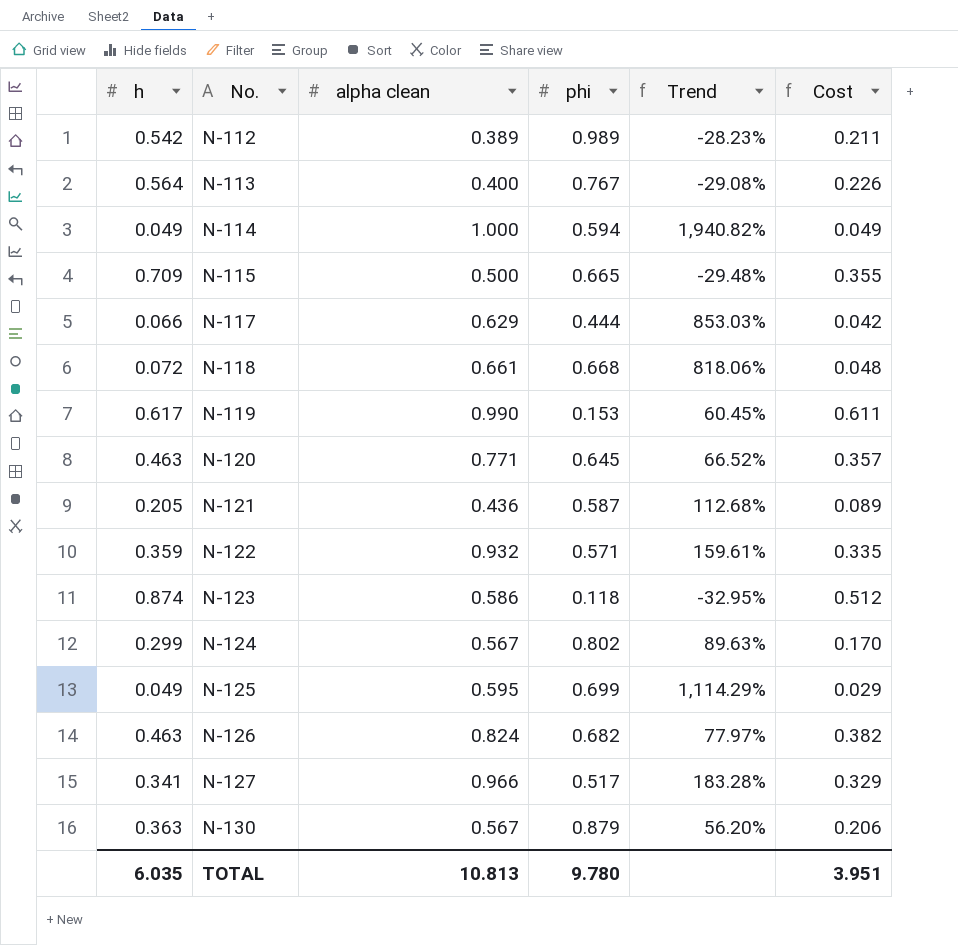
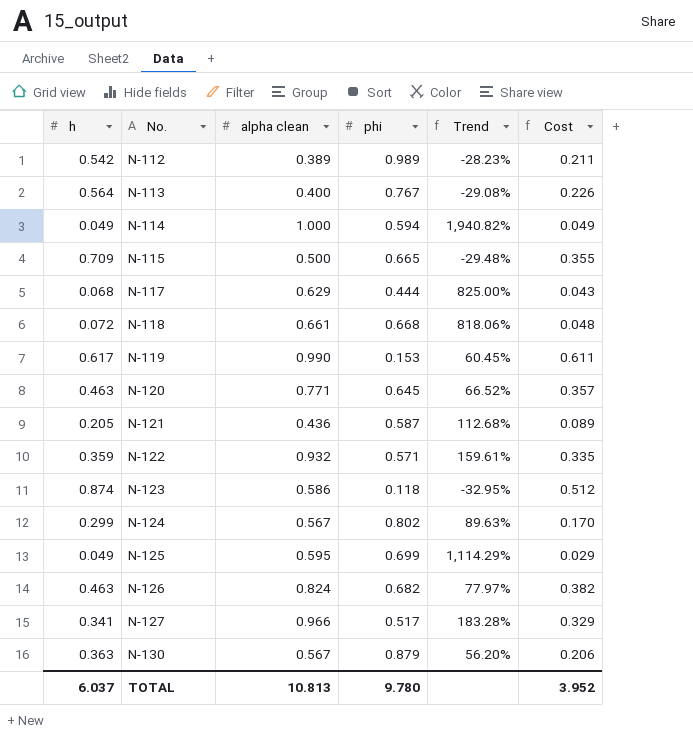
N-117 | h: 0.066 -> 0.068
N-117 | Trend: 853.03% -> 825.00%
N-117 | Cost: 0.042 -> 0.043
TOTAL | h: 6.035 -> 6.037
TOTAL | Cost: 3.951 -> 3.952

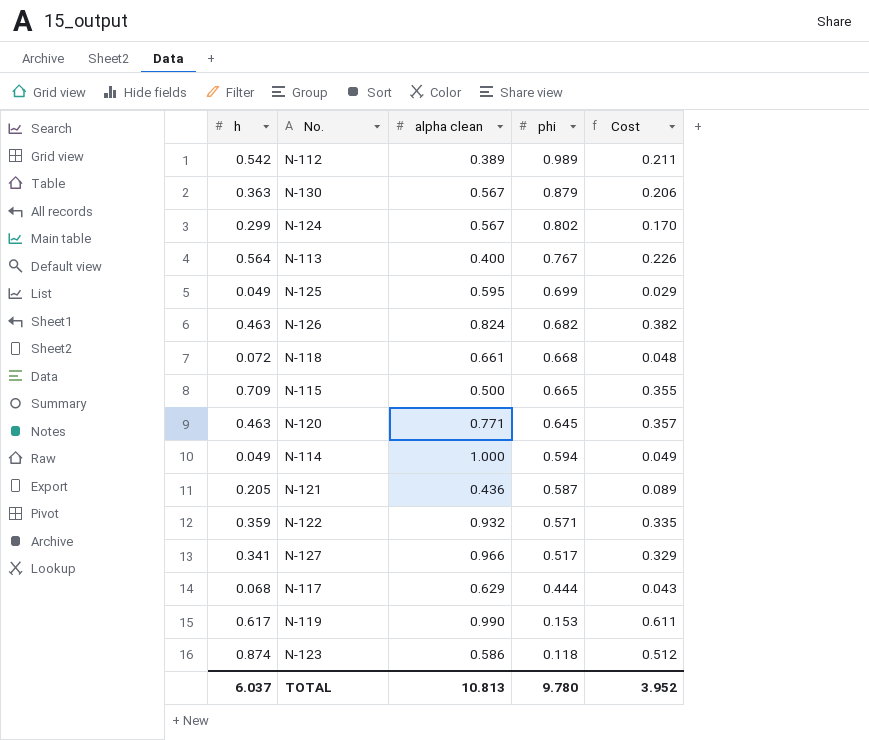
row order: No. ascending -> phi descending
column Trend | formula: ([alpha clean] - [h]) / [h] -> none

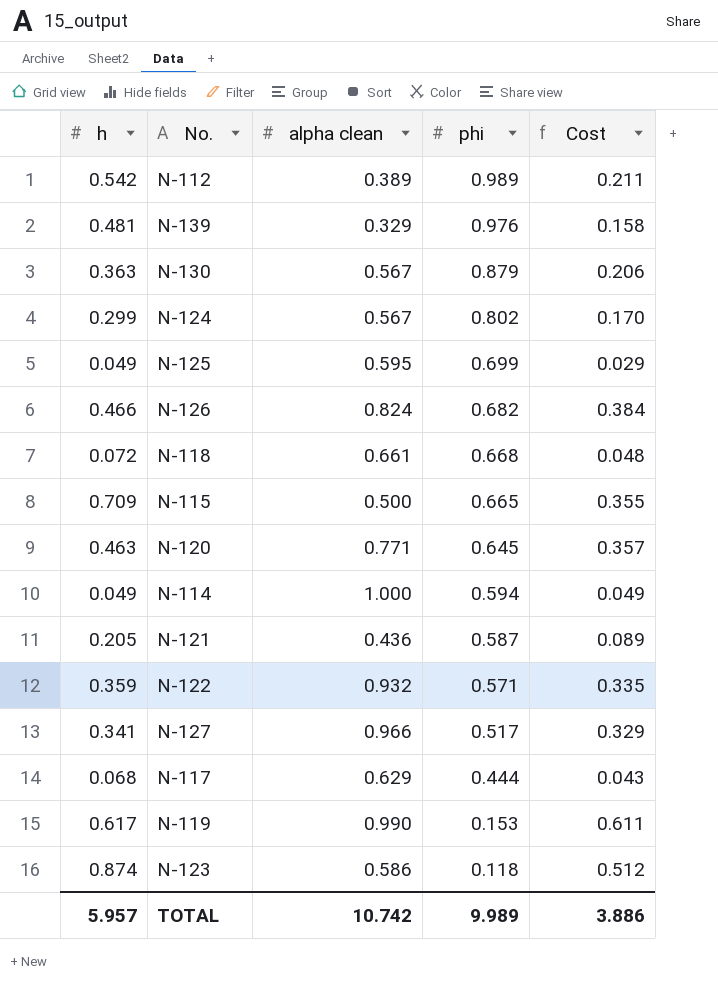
row N-113: 0.564 | 0.400 | 0.767 | 0.226 -> none
row N-139: none -> 0.481 | 0.329 | 0.976 | 0.158
N-126 | h: 0.463 -> 0.466
N-126 | Cost: 0.382 -> 0.384
TOTAL | h: 6.037 -> 5.957
TOTAL | alpha clean: 10.813 -> 10.742
TOTAL | phi: 9.780 -> 9.989
TOTAL | Cost: 3.952 -> 3.886

